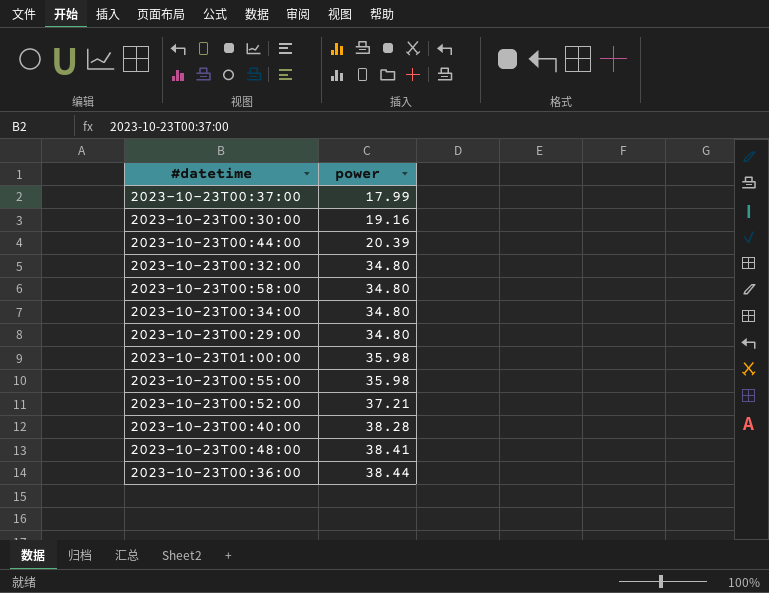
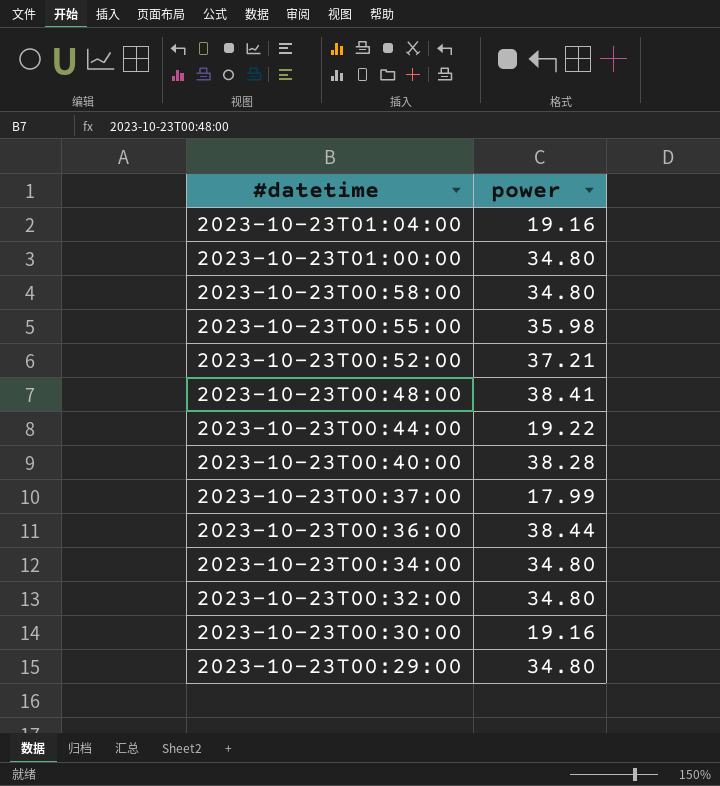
row order: power ascending -> #datetime descending
row 2023-10-23T01:04:00: none -> 19.16
2023-10-23T01:00:00 | power: 35.98 -> 34.80
2023-10-23T00:44:00 | power: 20.39 -> 19.22

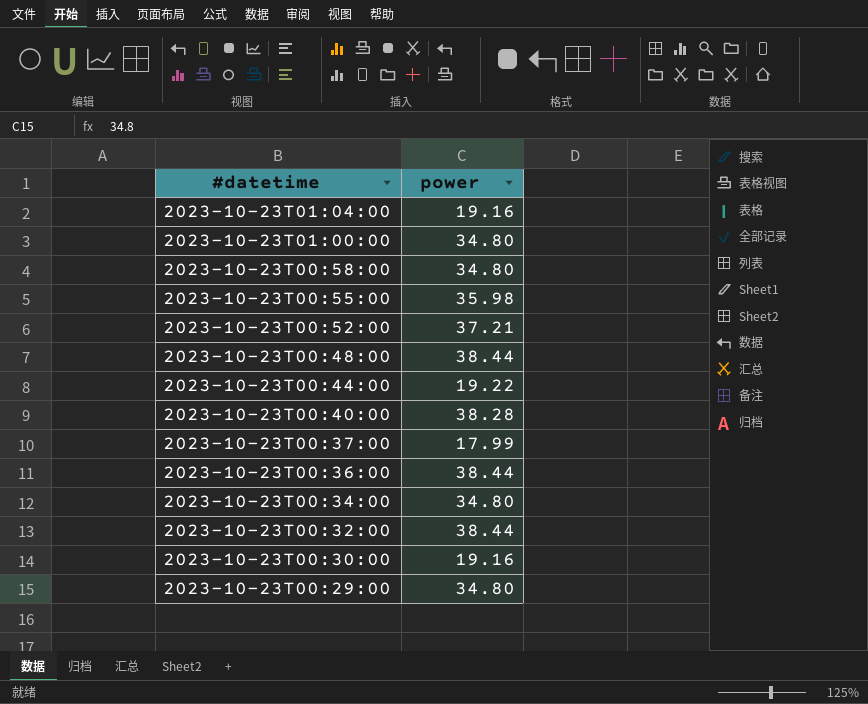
2023-10-23T00:48:00 | power: 38.41 -> 38.44
2023-10-23T00:32:00 | power: 34.80 -> 38.44

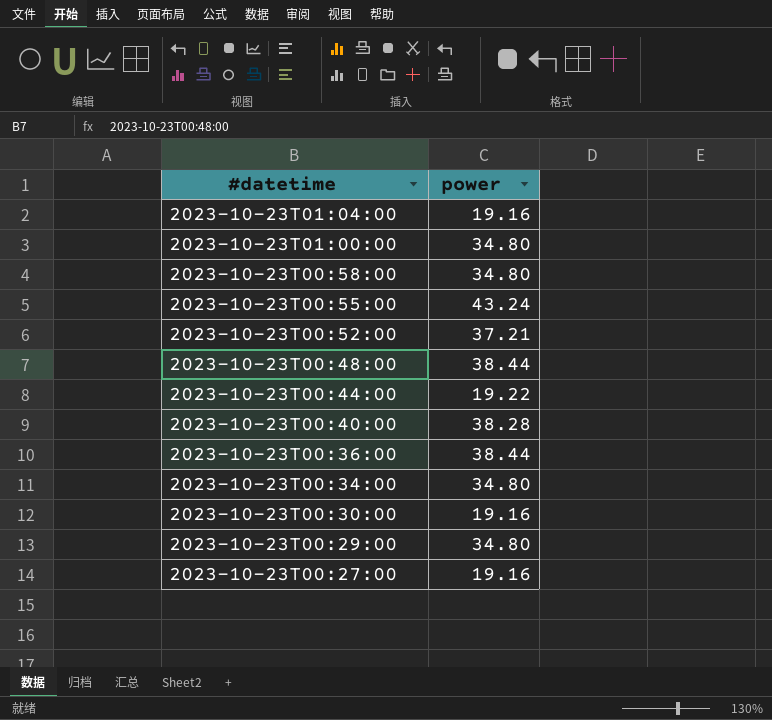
row 2023-10-23T00:37:00: 17.99 -> none
row 2023-10-23T00:32:00: 38.44 -> none
2023-10-23T00:55:00 | power: 35.98 -> 43.24
row 2023-10-23T00:27:00: none -> 19.16

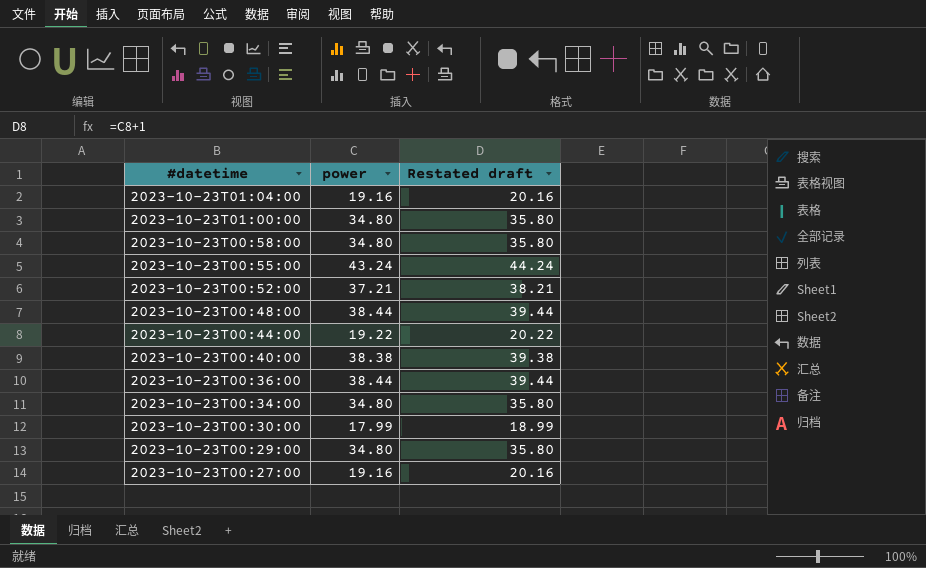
column Restated draft | formula: none -> [power] + 1
2023-10-23T00:40:00 | power: 38.28 -> 38.38
2023-10-23T00:30:00 | power: 19.16 -> 17.99

